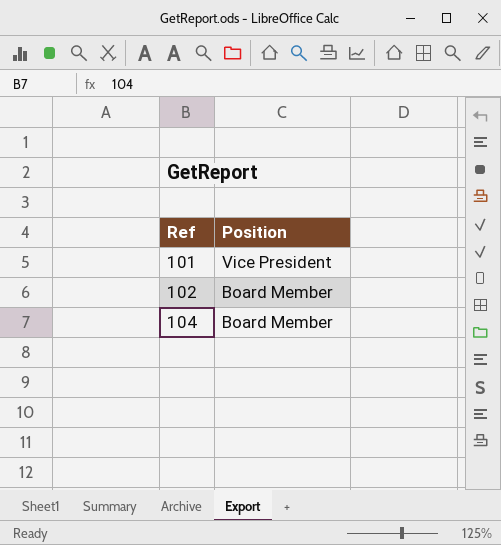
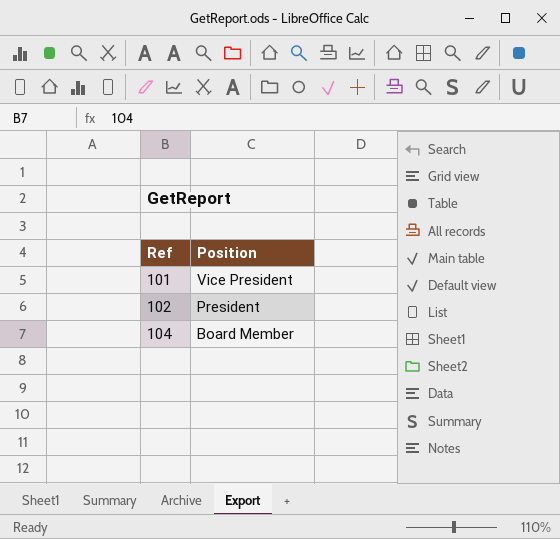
102 | Position: Board Member -> President

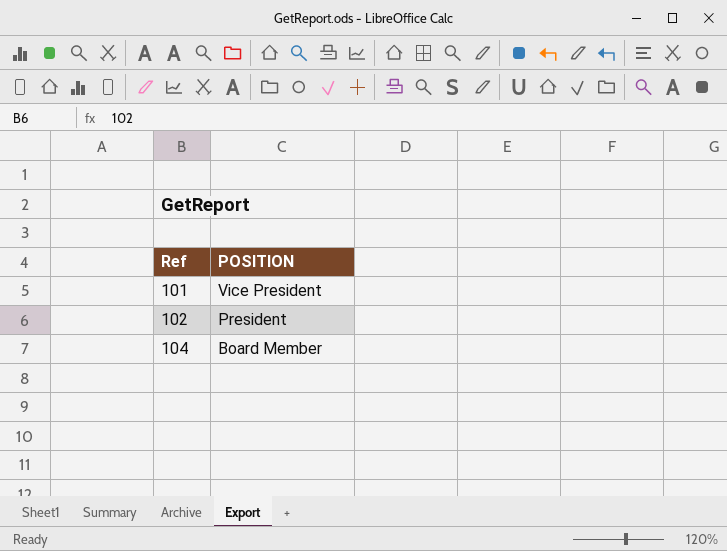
column name: Position -> POSITION

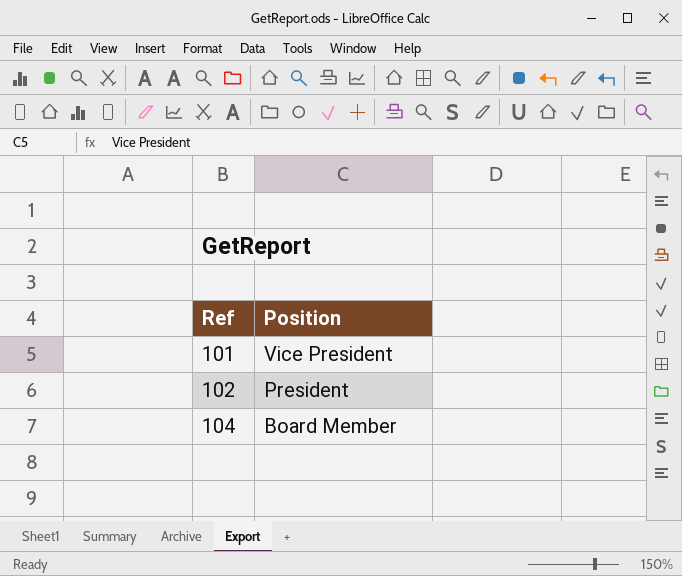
column name: POSITION -> Position

